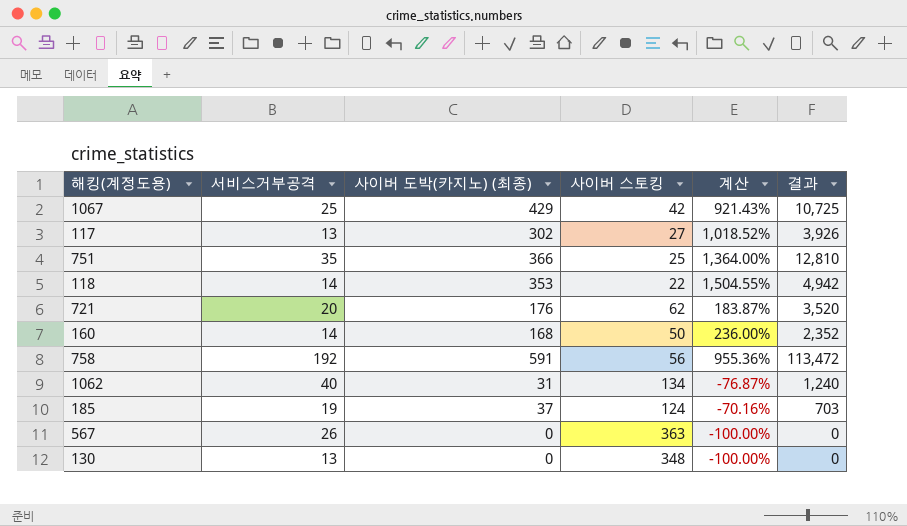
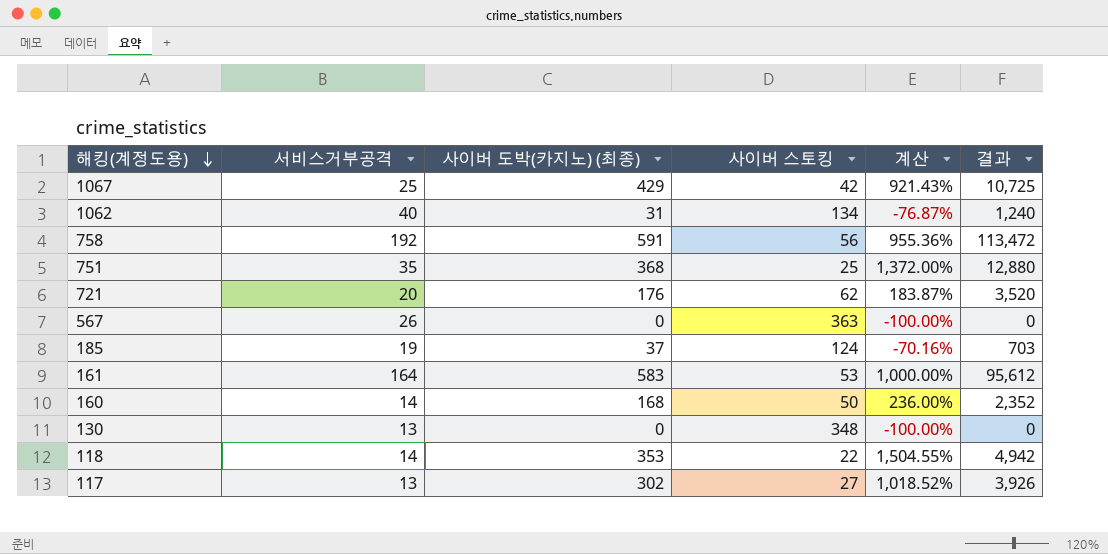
row order: none -> 해킹(계정도용) descending
751 | 사이버 도박(카지노) (최종): 366 -> 368
751 | 계산: 1,364.00% -> 1,372.00%
751 | 결과: 12,810 -> 12,880
row 161: none -> 164 | 583 | 53 | 1,000.00% | 95,612

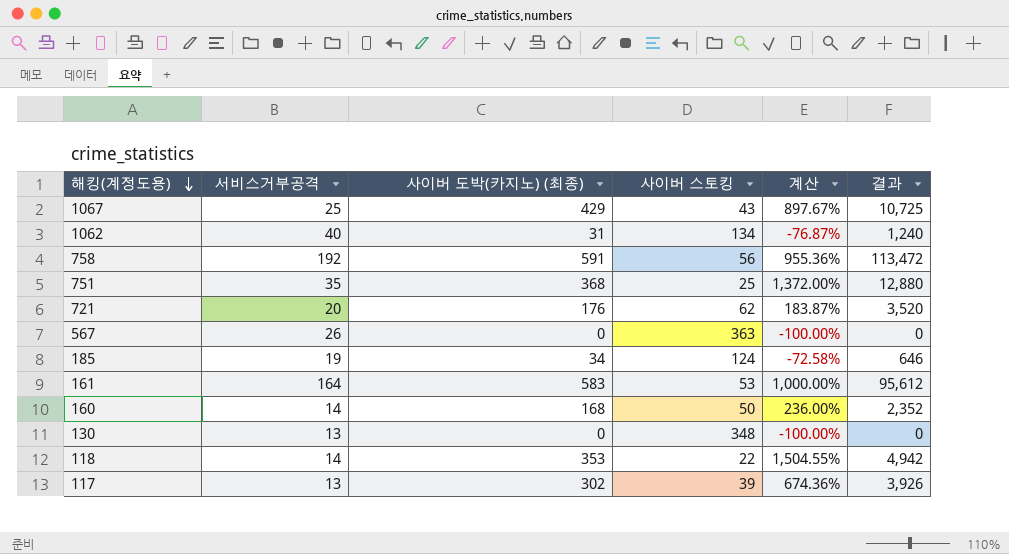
1067 | 사이버 스토킹: 42 -> 43
1067 | 계산: 921.43% -> 897.67%
185 | 사이버 도박(카지노) (최종): 37 -> 34
185 | 계산: -70.16% -> -72.58%
185 | 결과: 703 -> 646
117 | 사이버 스토킹: 27 -> 39
117 | 계산: 1,018.52% -> 674.36%

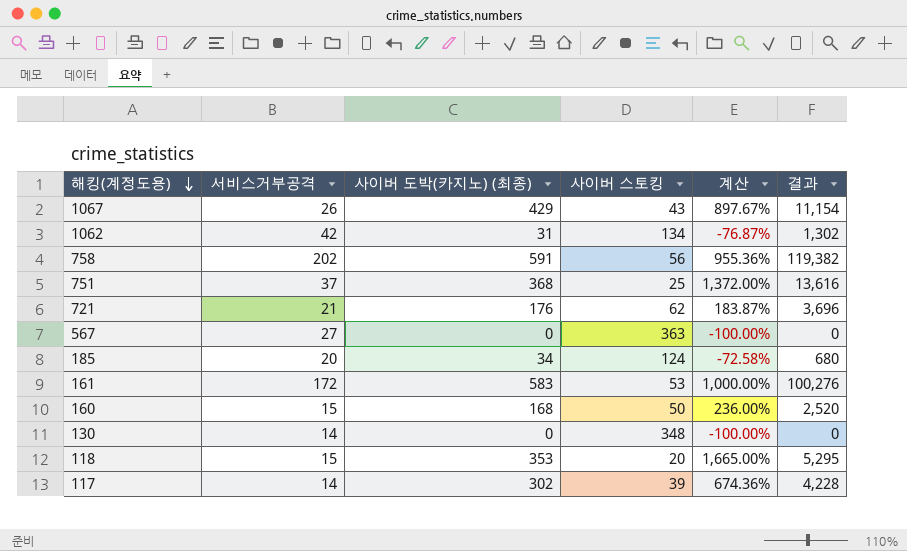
1067 | 서비스거부공격: 25 -> 26
1067 | 결과: 10,725 -> 11,154
1062 | 서비스거부공격: 40 -> 42
1062 | 결과: 1,240 -> 1,302
758 | 서비스거부공격: 192 -> 202
758 | 결과: 113,472 -> 119,382
751 | 서비스거부공격: 35 -> 37
751 | 결과: 12,880 -> 13,616
721 | 서비스거부공격: 20 -> 21
721 | 결과: 3,520 -> 3,696
567 | 서비스거부공격: 26 -> 27
185 | 서비스거부공격: 19 -> 20
185 | 결과: 646 -> 680
161 | 서비스거부공격: 164 -> 172
161 | 결과: 95,612 -> 100,276
160 | 서비스거부공격: 14 -> 15
160 | 결과: 2,352 -> 2,520
130 | 서비스거부공격: 13 -> 14
118 | 서비스거부공격: 14 -> 15
118 | 사이버 스토킹: 22 -> 20
118 | 계산: 1,504.55% -> 1,665.00%
118 | 결과: 4,942 -> 5,295
117 | 서비스거부공격: 13 -> 14
117 | 결과: 3,926 -> 4,228

